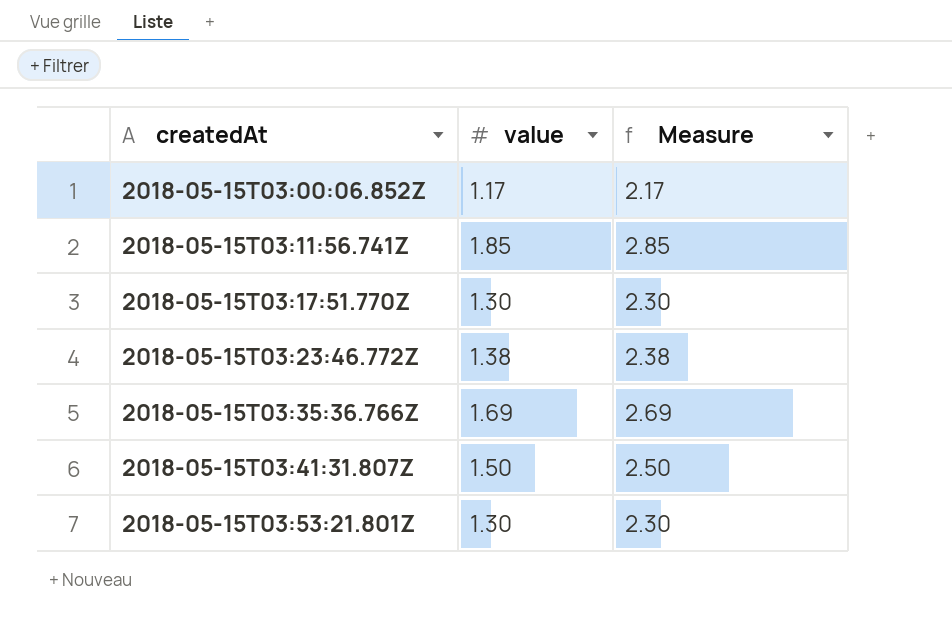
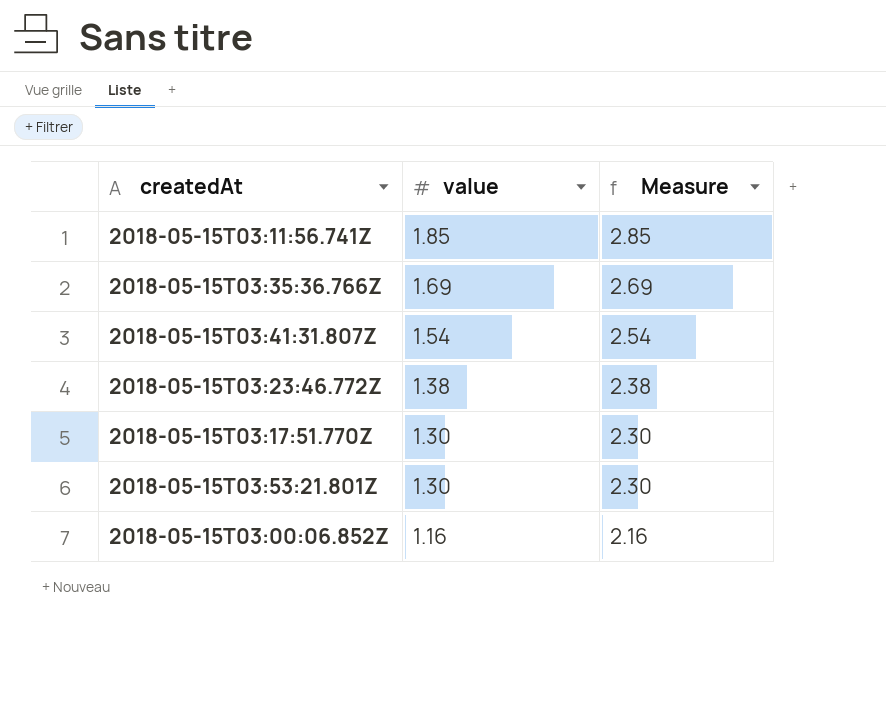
row order: createdAt ascending -> value descending
2018-05-15T03:41:31.807Z | value: 1.50 -> 1.54
2018-05-15T03:41:31.807Z | Measure: 2.50 -> 2.54
2018-05-15T03:00:06.852Z | value: 1.17 -> 1.16
2018-05-15T03:00:06.852Z | Measure: 2.17 -> 2.16

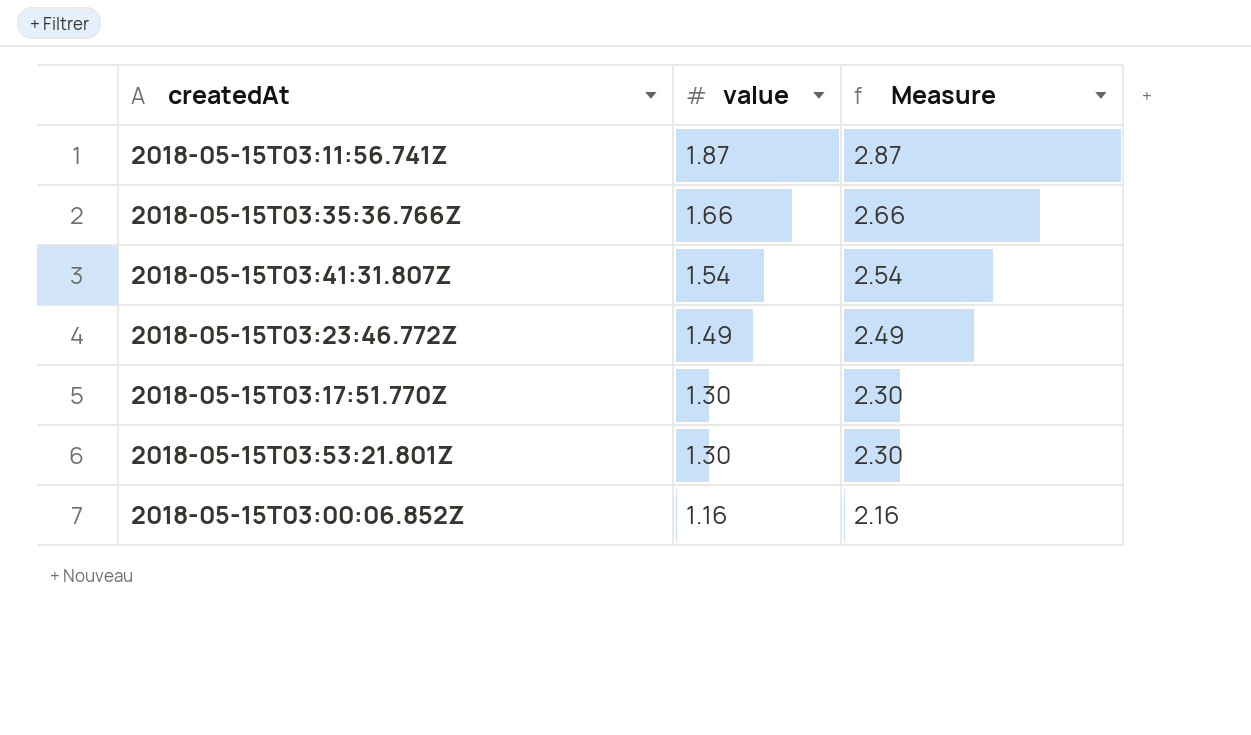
2018-05-15T03:11:56.741Z | value: 1.85 -> 1.87
2018-05-15T03:11:56.741Z | Measure: 2.85 -> 2.87
2018-05-15T03:35:36.766Z | value: 1.69 -> 1.66
2018-05-15T03:35:36.766Z | Measure: 2.69 -> 2.66
2018-05-15T03:23:46.772Z | value: 1.38 -> 1.49
2018-05-15T03:23:46.772Z | Measure: 2.38 -> 2.49

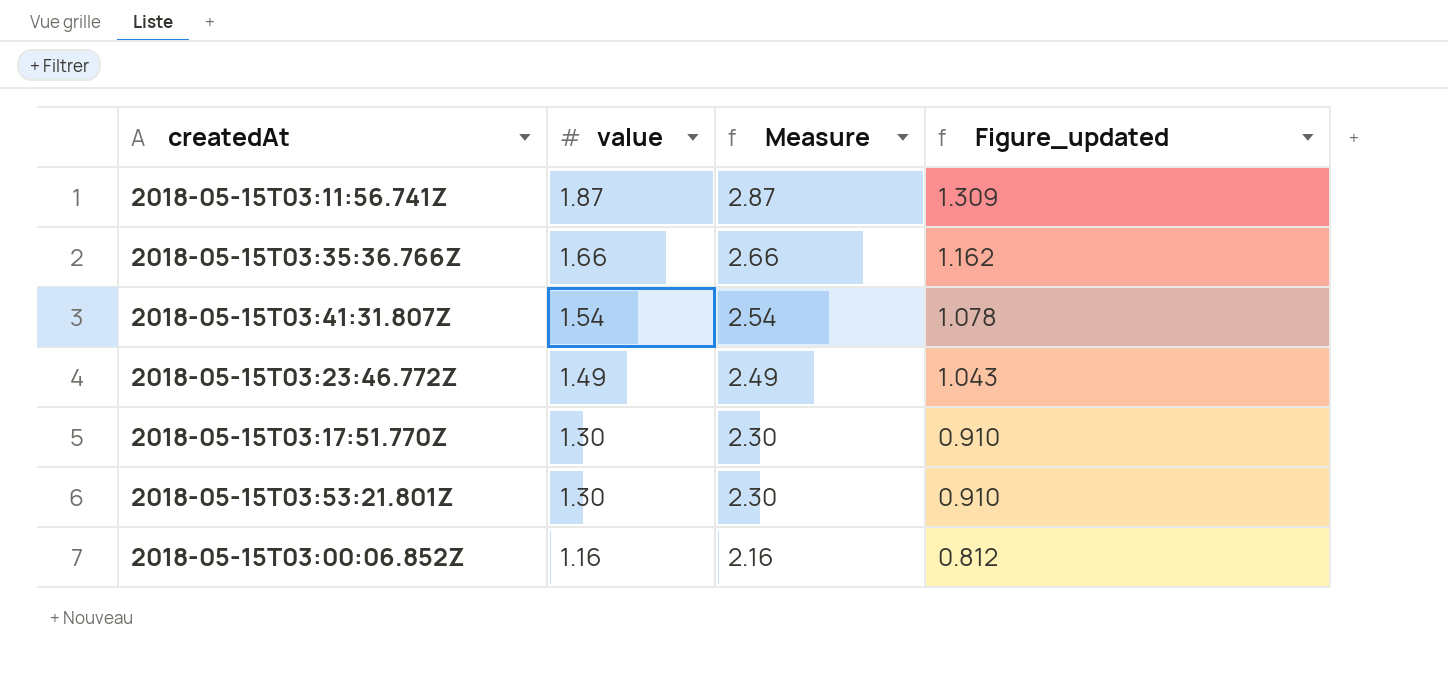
column Figure_updated | formula: none -> [value] * 0.7

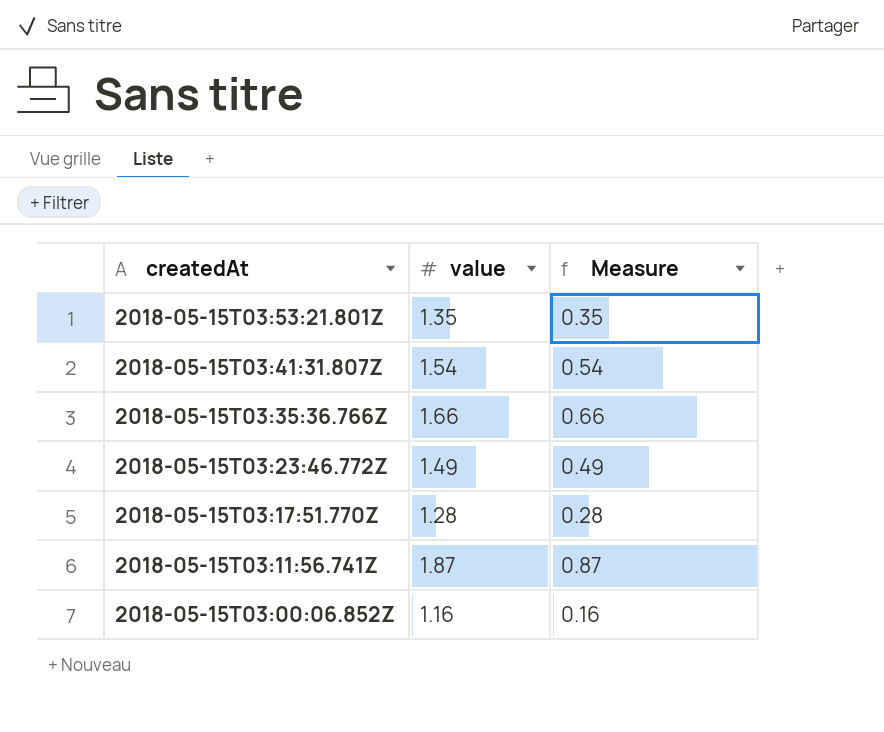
row order: value descending -> createdAt descending
column Figure_updated | formula: [value] * 0.7 -> none
column Measure | formula: [value] + 1 -> [value] - 1
2018-05-15T03:53:21.801Z | value: 1.30 -> 1.35
2018-05-15T03:17:51.770Z | value: 1.30 -> 1.28

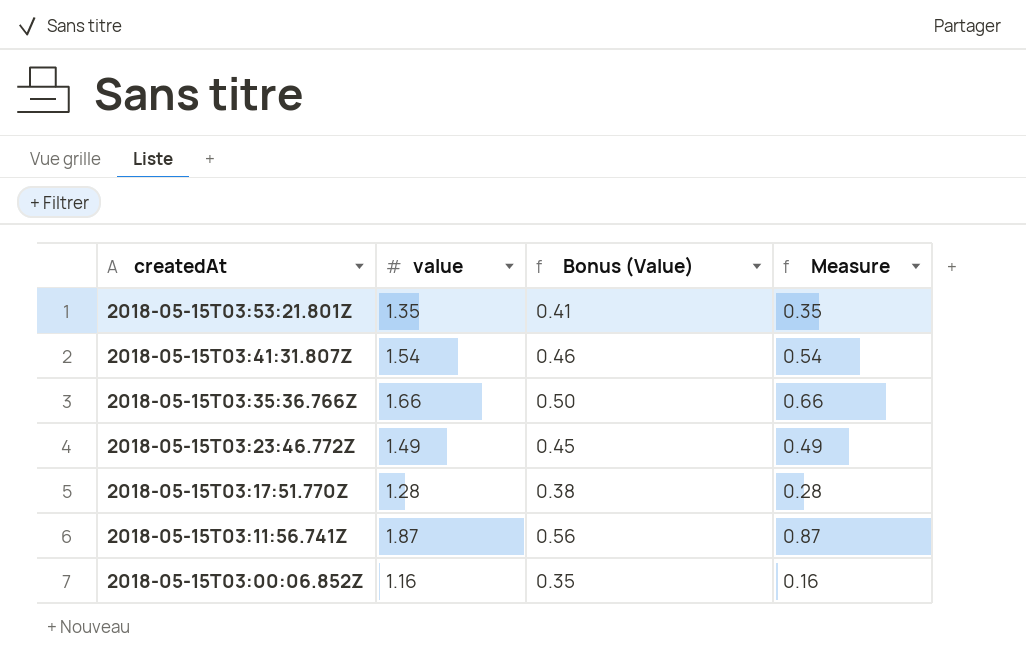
column Bonus (Value) | formula: none -> [value] * 0.3

